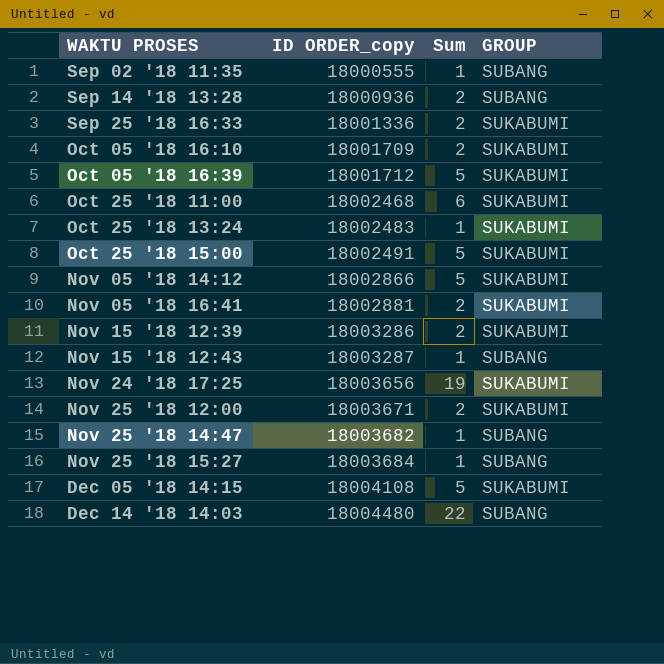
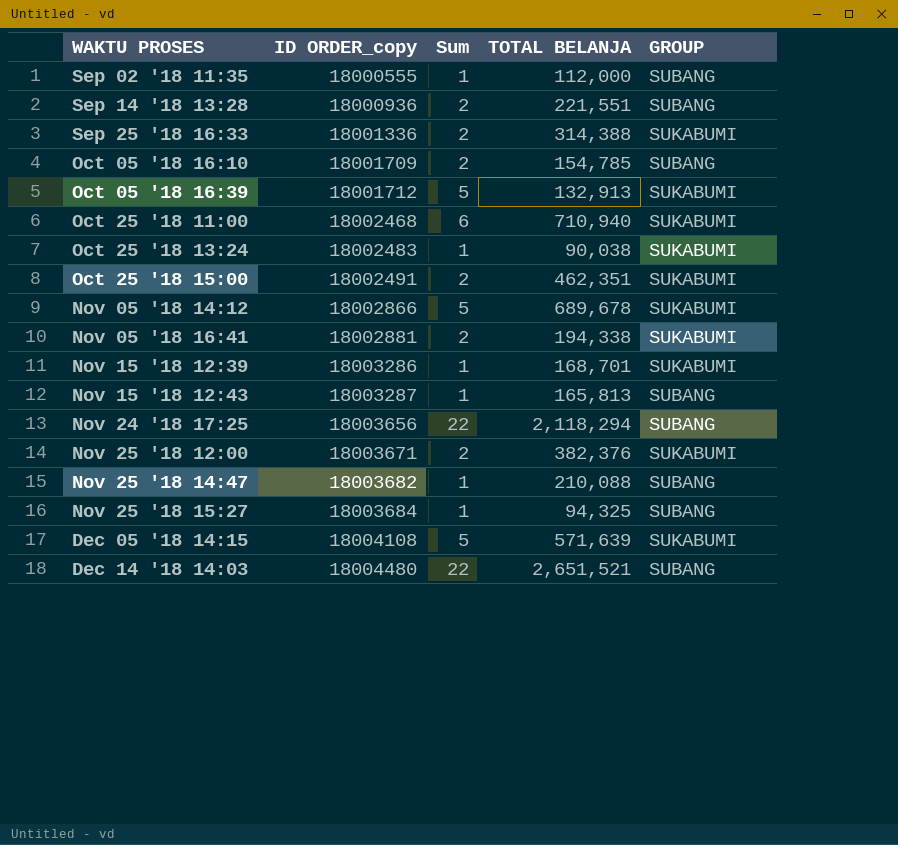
column TOTAL BELANJA | position: none -> 4
Oct 05 '18 16:10 | GROUP: SUKABUMI -> SUBANG
Oct 25 '18 15:00 | Sum: 5 -> 2
Nov 15 '18 12:39 | Sum: 2 -> 1
Nov 24 '18 17:25 | Sum: 19 -> 22
Nov 24 '18 17:25 | GROUP: SUKABUMI -> SUBANG

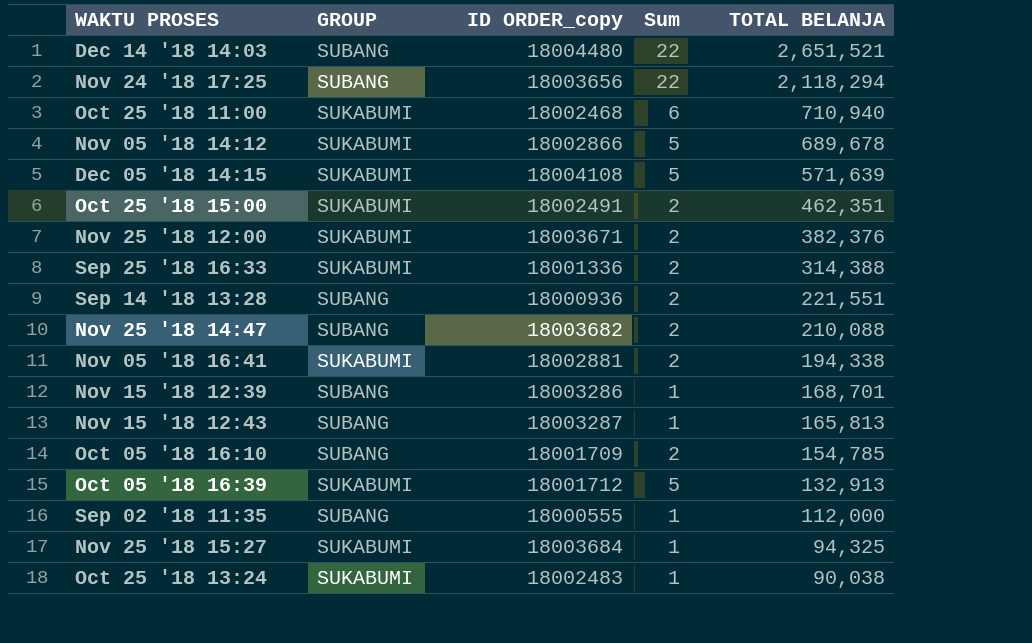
row order: WAKTU PROSES ascending -> TOTAL BELANJA descending
column GROUP | position: 5 -> 2
Nov 25 '18 14:47 | Sum: 1 -> 2
Nov 15 '18 12:39 | GROUP: SUKABUMI -> SUBANG
Nov 25 '18 15:27 | GROUP: SUBANG -> SUKABUMI

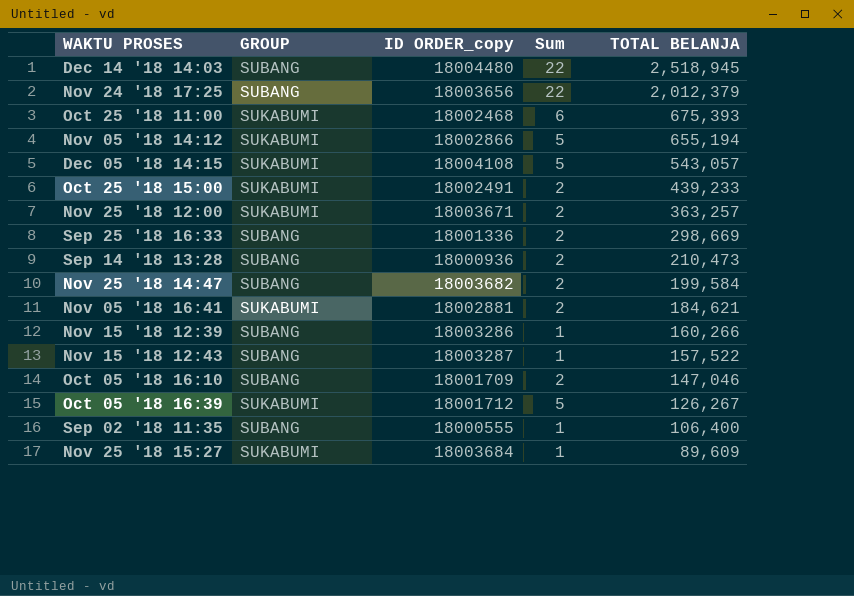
row Oct 25 '18 13:24: SUKABUMI | 18002483 | 1 | 90,038 -> none
Dec 14 '18 14:03 | TOTAL BELANJA: 2,651,521 -> 2,518,945
Nov 24 '18 17:25 | TOTAL BELANJA: 2,118,294 -> 2,012,379
Oct 25 '18 11:00 | TOTAL BELANJA: 710,940 -> 675,393
Nov 05 '18 14:12 | TOTAL BELANJA: 689,678 -> 655,194
Dec 05 '18 14:15 | TOTAL BELANJA: 571,639 -> 543,057
Oct 25 '18 15:00 | TOTAL BELANJA: 462,351 -> 439,233
Nov 25 '18 12:00 | TOTAL BELANJA: 382,376 -> 363,257
Sep 25 '18 16:33 | GROUP: SUKABUMI -> SUBANG
Sep 25 '18 16:33 | TOTAL BELANJA: 314,388 -> 298,669
Sep 14 '18 13:28 | TOTAL BELANJA: 221,551 -> 210,473
Nov 25 '18 14:47 | TOTAL BELANJA: 210,088 -> 199,584
Nov 05 '18 16:41 | TOTAL BELANJA: 194,338 -> 184,621
Nov 15 '18 12:39 | TOTAL BELANJA: 168,701 -> 160,266
Nov 15 '18 12:43 | TOTAL BELANJA: 165,813 -> 157,522
Oct 05 '18 16:10 | TOTAL BELANJA: 154,785 -> 147,046
Oct 05 '18 16:39 | TOTAL BELANJA: 132,913 -> 126,267
Sep 02 '18 11:35 | TOTAL BELANJA: 112,000 -> 106,400
Nov 25 '18 15:27 | TOTAL BELANJA: 94,325 -> 89,609

